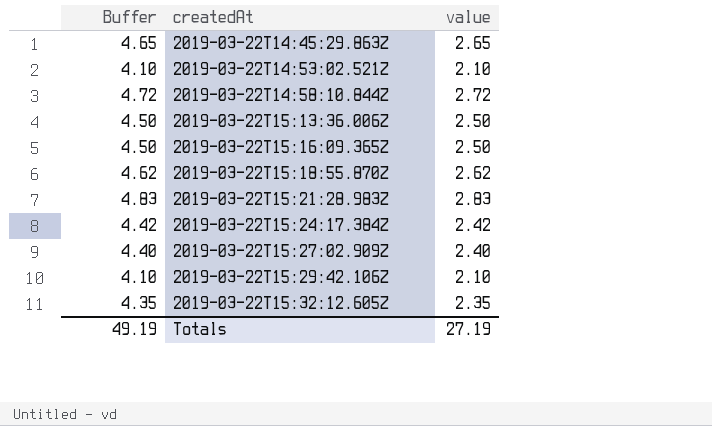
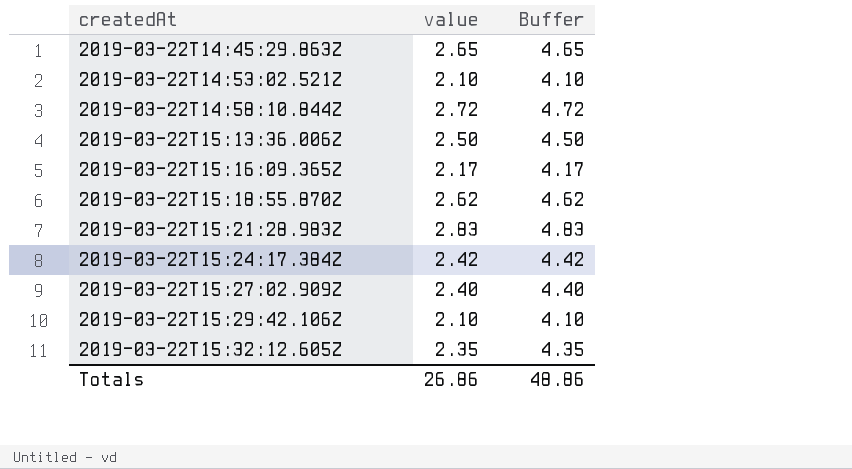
column Buffer | position: 1 -> 3
2019-03-22T15:16:09.365Z | value: 2.50 -> 2.17
2019-03-22T15:16:09.365Z | Buffer: 4.50 -> 4.17
Totals | value: 27.19 -> 26.86
Totals | Buffer: 49.19 -> 48.86

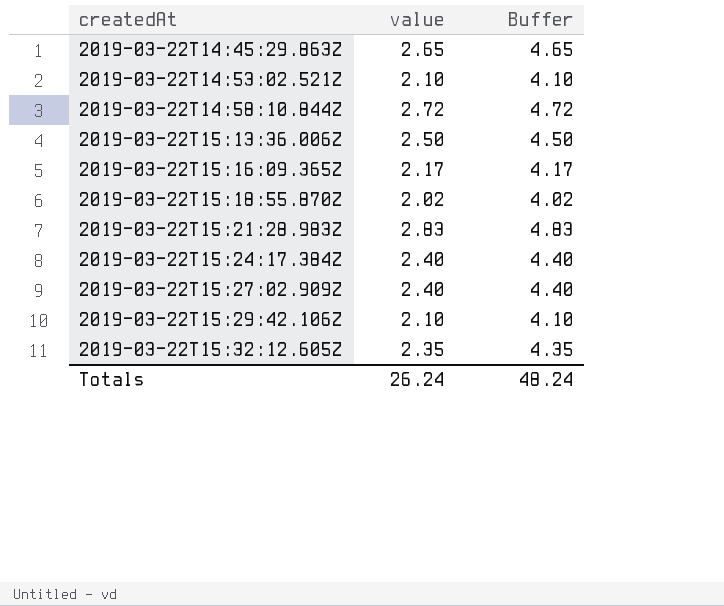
2019-03-22T15:18:55.870Z | value: 2.62 -> 2.02
2019-03-22T15:18:55.870Z | Buffer: 4.62 -> 4.02
2019-03-22T15:24:17.384Z | value: 2.42 -> 2.40
2019-03-22T15:24:17.384Z | Buffer: 4.42 -> 4.40
Totals | value: 26.86 -> 26.24
Totals | Buffer: 48.86 -> 48.24

